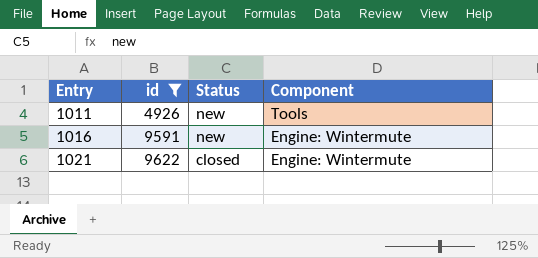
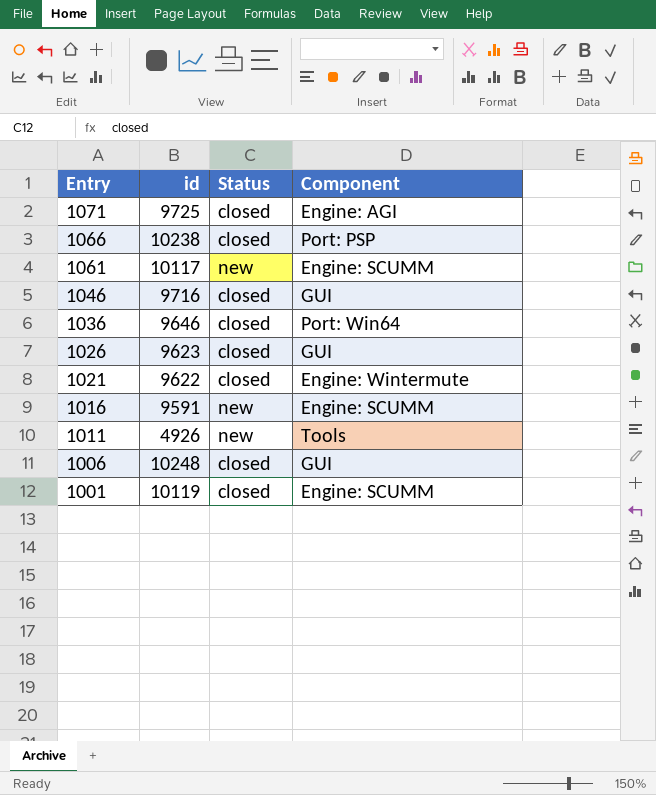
filter: id <= 9622 -> none
row order: Entry ascending -> Entry descending
1016 | Component: Engine: Wintermute -> Engine: SCUMM

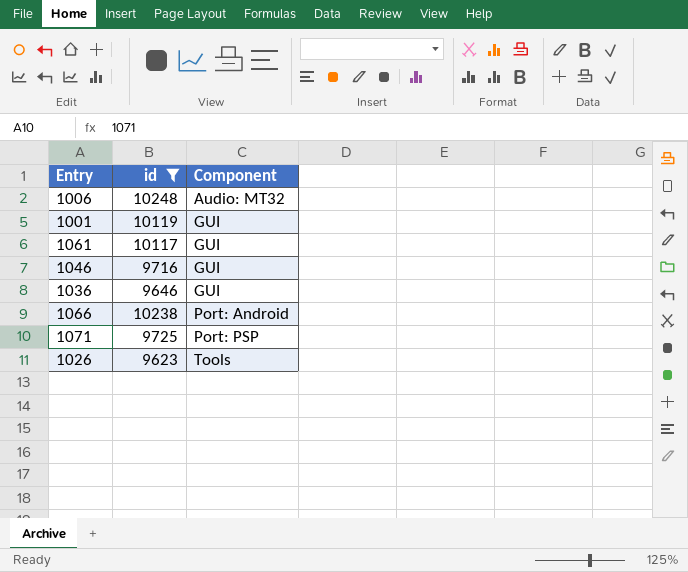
filter: none -> id >= 9623
row order: Entry descending -> Component ascending
column Status | position: 3 -> none
1006 | Component: GUI -> Audio: MT32
1001 | Component: Engine: SCUMM -> GUI
1061 | Component: Engine: SCUMM -> GUI
1036 | Component: Port: Win64 -> GUI
1066 | Component: Port: PSP -> Port: Android
1071 | Component: Engine: AGI -> Port: PSP
1026 | Component: GUI -> Tools

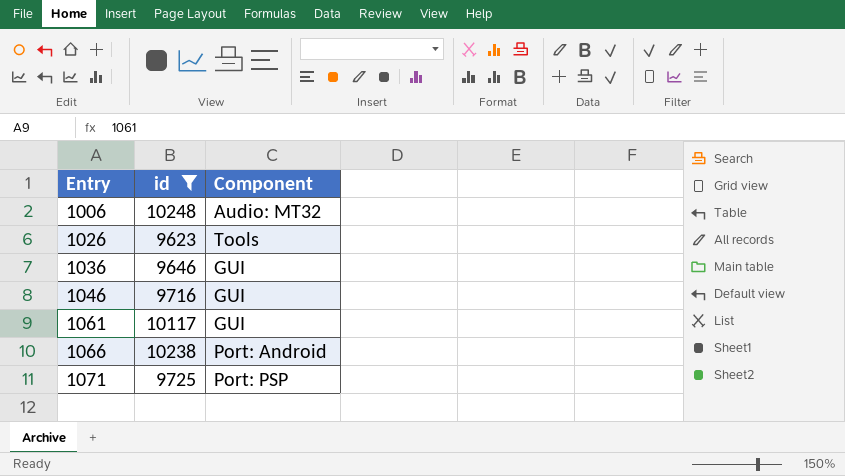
row order: Component ascending -> Entry ascending
row 1001: 10119 | GUI -> none

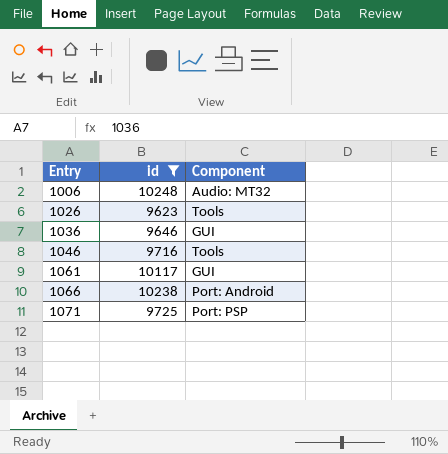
1046 | Component: GUI -> Tools

